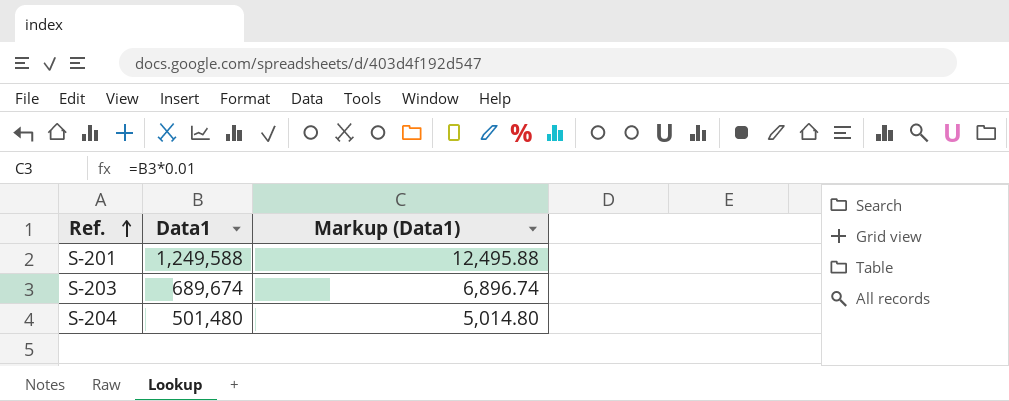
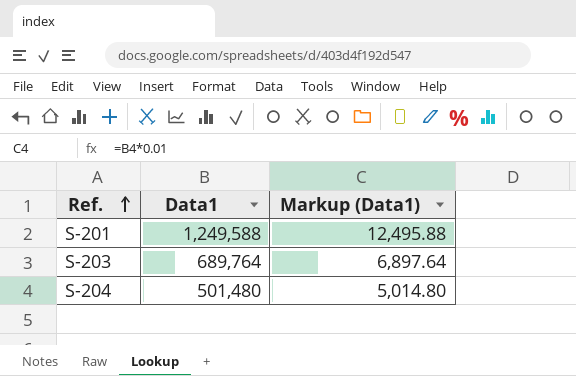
S-203 | Data1: 689,674 -> 689,764
S-203 | Markup (Data1): 6,896.74 -> 6,897.64

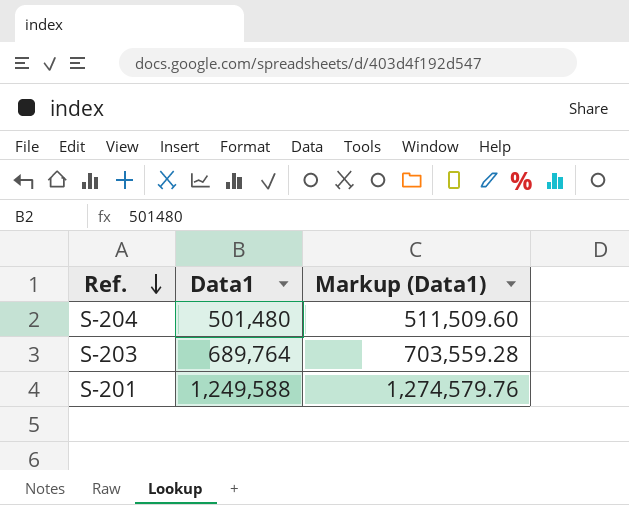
row order: Ref. ascending -> Ref. descending
column Markup (Data1) | formula: [Data1] * 0.01 -> [Data1] * 1.02

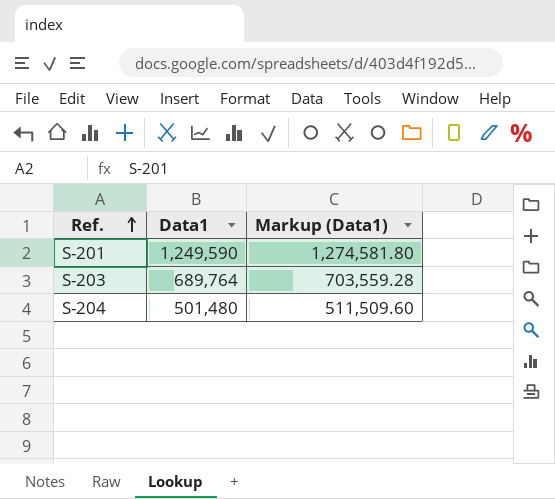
row order: Ref. descending -> Ref. ascending
S-201 | Data1: 1,249,588 -> 1,249,590
S-201 | Markup (Data1): 1,274,579.76 -> 1,274,581.80

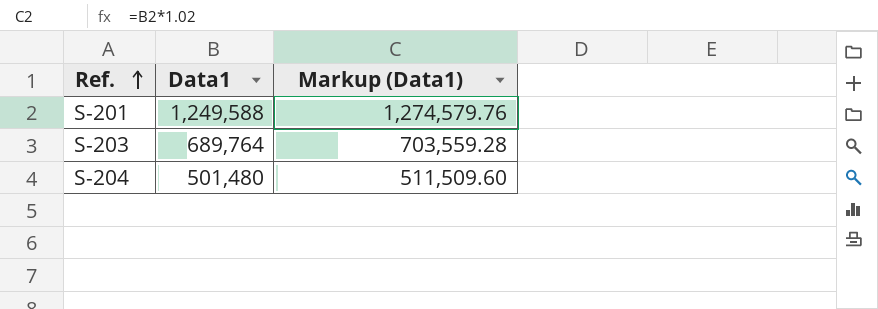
S-201 | Data1: 1,249,590 -> 1,249,588
S-201 | Markup (Data1): 1,274,581.80 -> 1,274,579.76

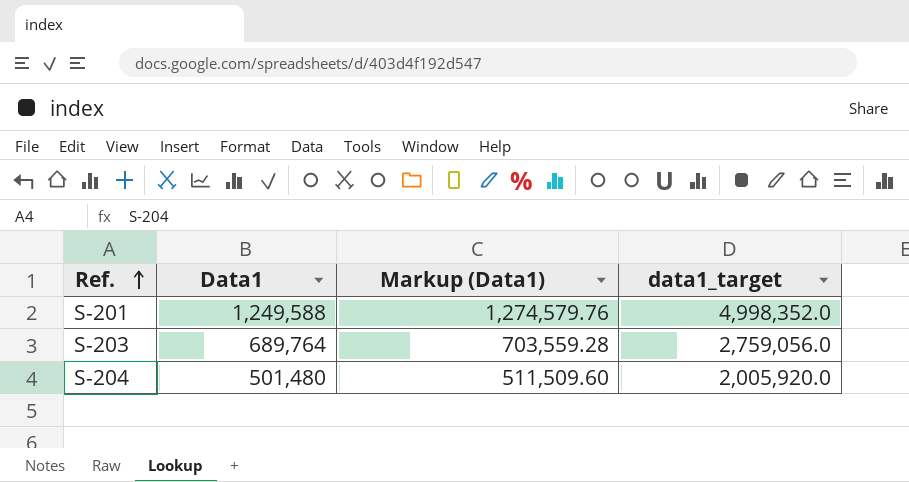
column data1_target | formula: none -> [Data1] * 4

